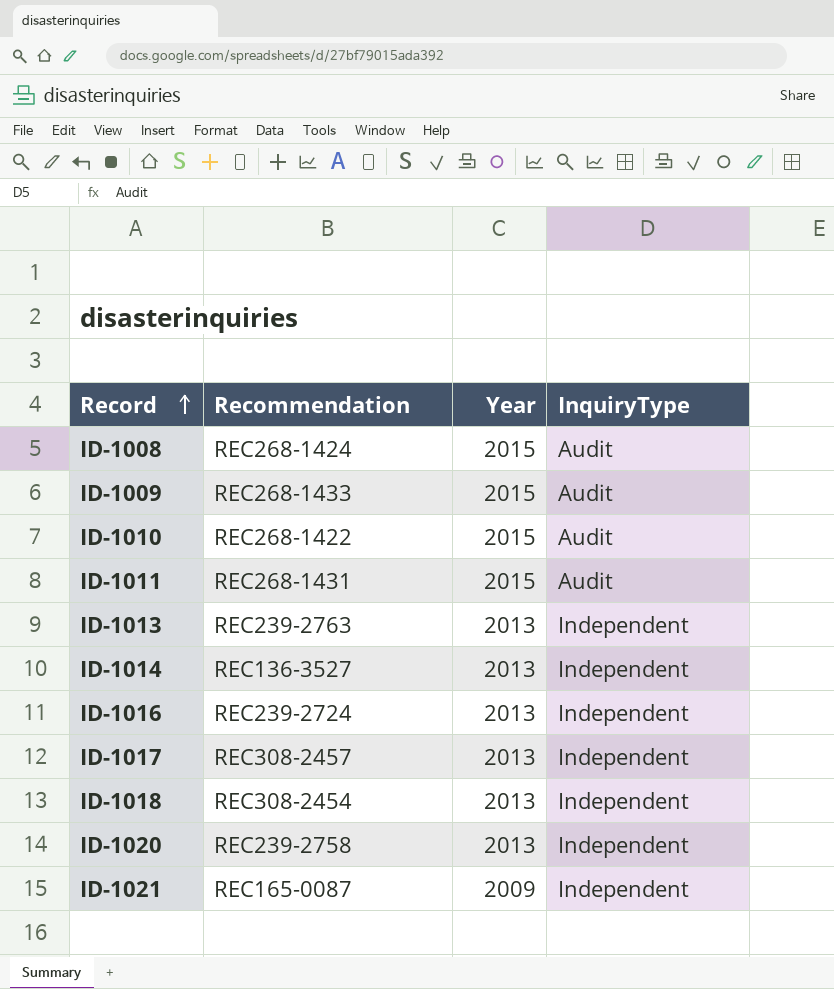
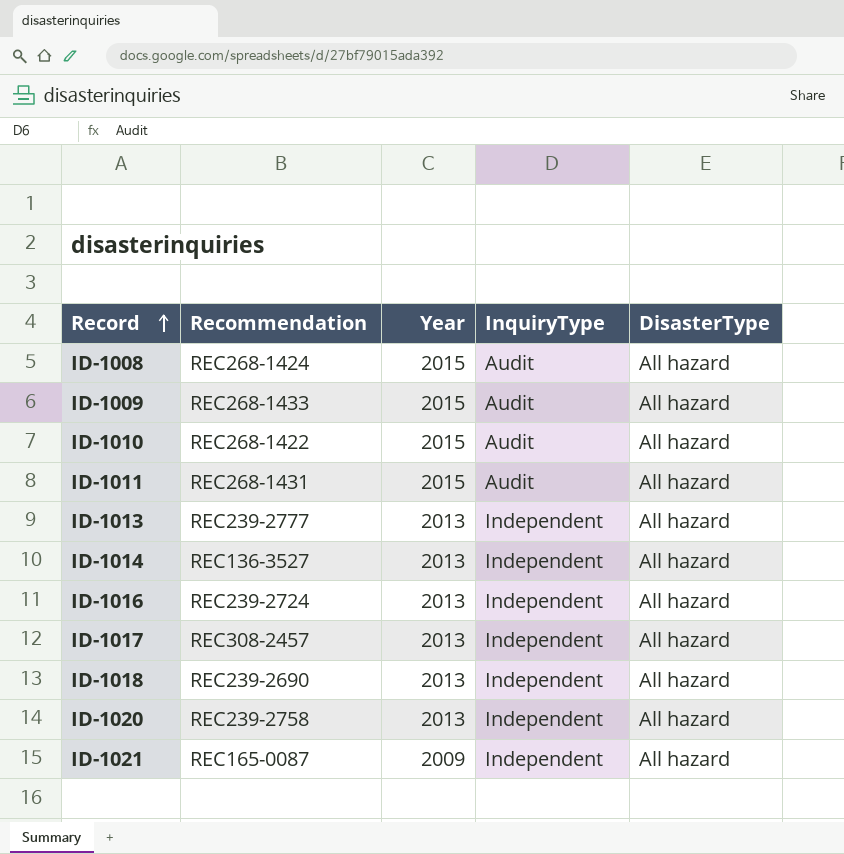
column DisasterType | position: none -> 5
ID-1013 | Recommendation: REC239-2763 -> REC239-2777
ID-1018 | Recommendation: REC308-2454 -> REC239-2690

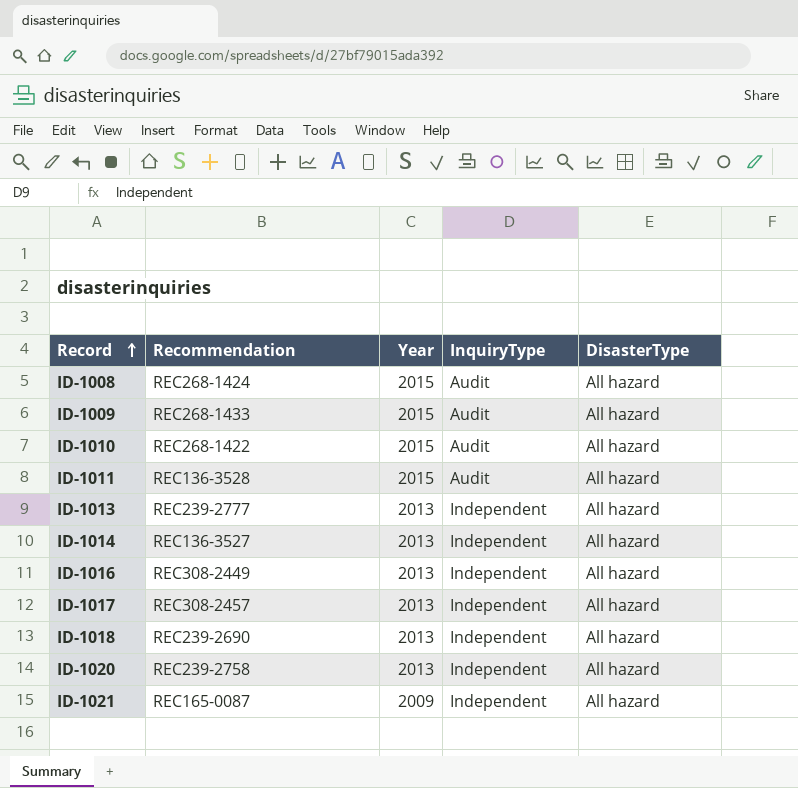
ID-1011 | Recommendation: REC268-1431 -> REC136-3528
ID-1016 | Recommendation: REC239-2724 -> REC308-2449

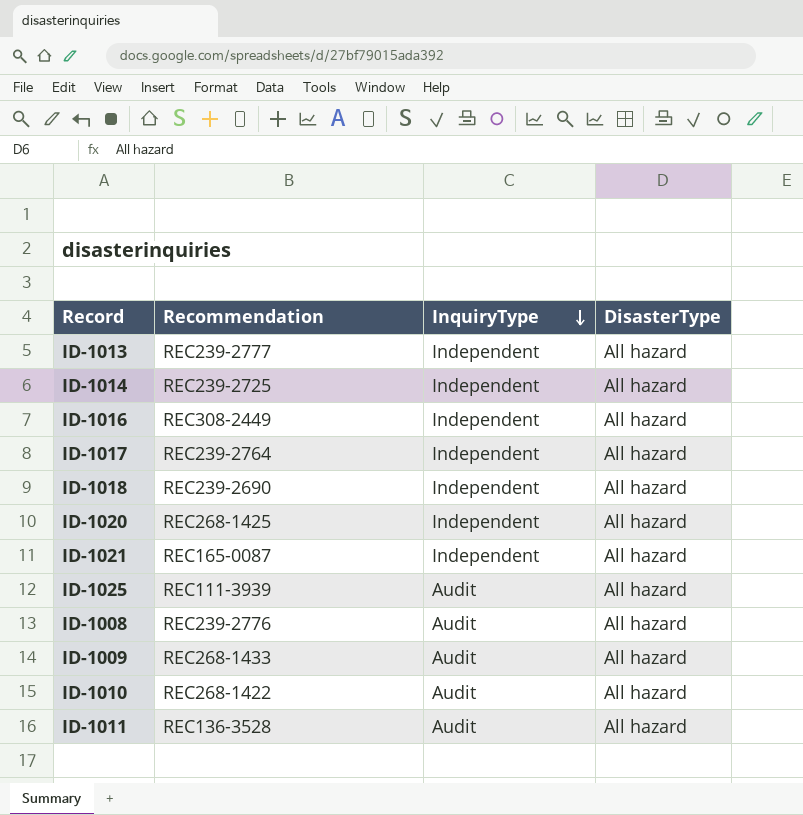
row order: Record ascending -> InquiryType descending
column Year | position: 3 -> none
ID-1014 | Recommendation: REC136-3527 -> REC239-2725
ID-1017 | Recommendation: REC308-2457 -> REC239-2764
ID-1020 | Recommendation: REC239-2758 -> REC268-1425
row ID-1025: none -> REC111-3939 | Audit | All hazard
ID-1008 | Recommendation: REC268-1424 -> REC239-2776

